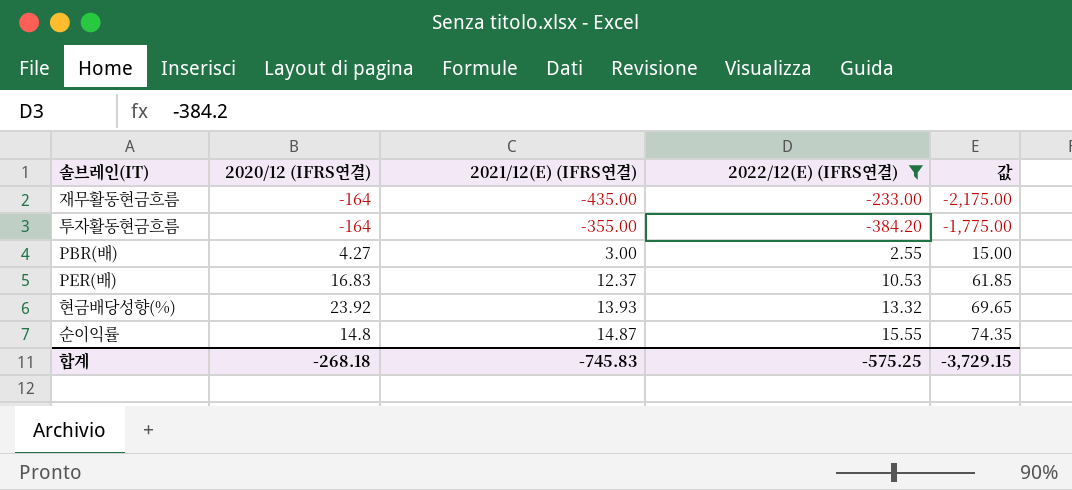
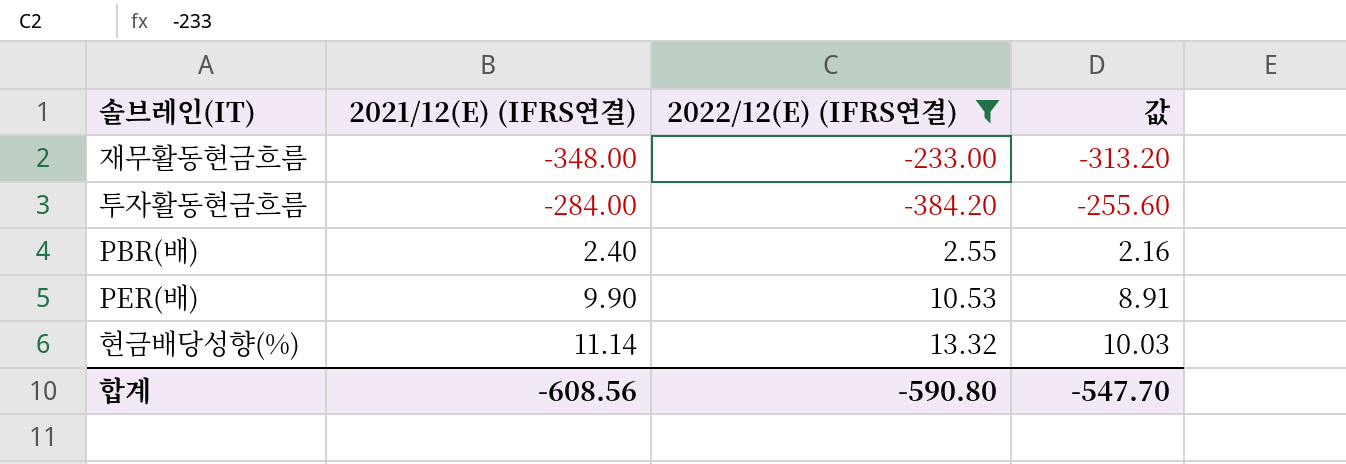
column 2020/12 (IFRS연결) | position: 2 -> none
column 값 | formula: [2021/12(E) (IFRS연결)] * 5 -> [2021/12(E) (IFRS연결)] * 0.9
row 순이익률: 14.8 | 14.87 | 15.55 | 74.35 -> none
재무활동현금흐름 | 2021/12(E) (IFRS연결): -435.00 -> -348.00
투자활동현금흐름 | 2021/12(E) (IFRS연결): -355.00 -> -284.00
PBR(배) | 2021/12(E) (IFRS연결): 3.00 -> 2.40
PER(배) | 2021/12(E) (IFRS연결): 12.37 -> 9.90
현금배당성향(%) | 2021/12(E) (IFRS연결): 13.93 -> 11.14
합계 | 2021/12(E) (IFRS연결): -745.83 -> -608.56
합계 | 2022/12(E) (IFRS연결): -575.25 -> -590.80
합계 | 값: -3,729.15 -> -547.70

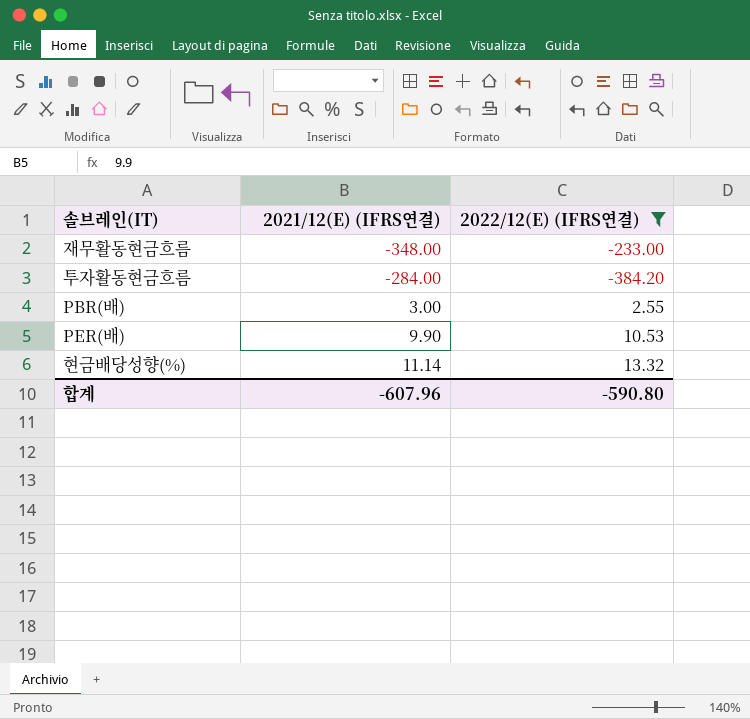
column 값 | formula: [2021/12(E) (IFRS연결)] * 0.9 -> none
PBR(배) | 2021/12(E) (IFRS연결): 2.40 -> 3.00
합계 | 2021/12(E) (IFRS연결): -608.56 -> -607.96

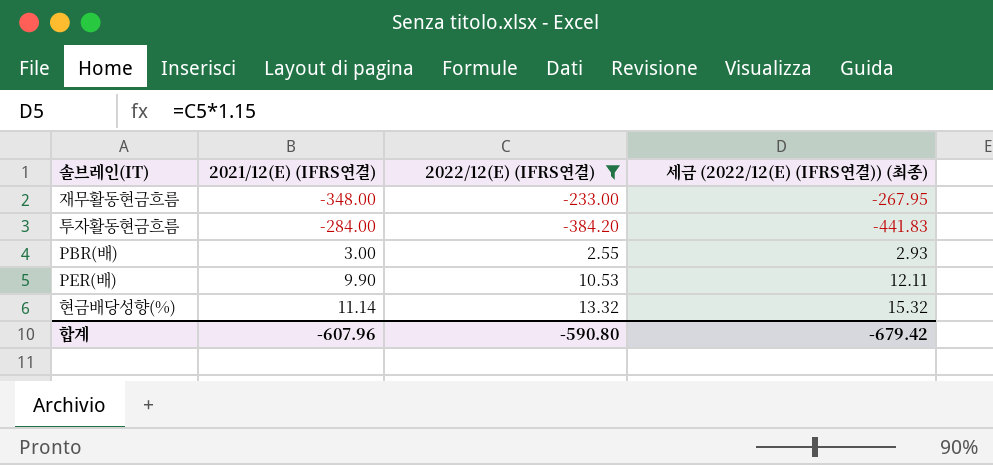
column 세금 (2022/12(E) (IFRS연결)) (최종) | formula: none -> [2022/12(E) (IFRS연결)] * 1.15

